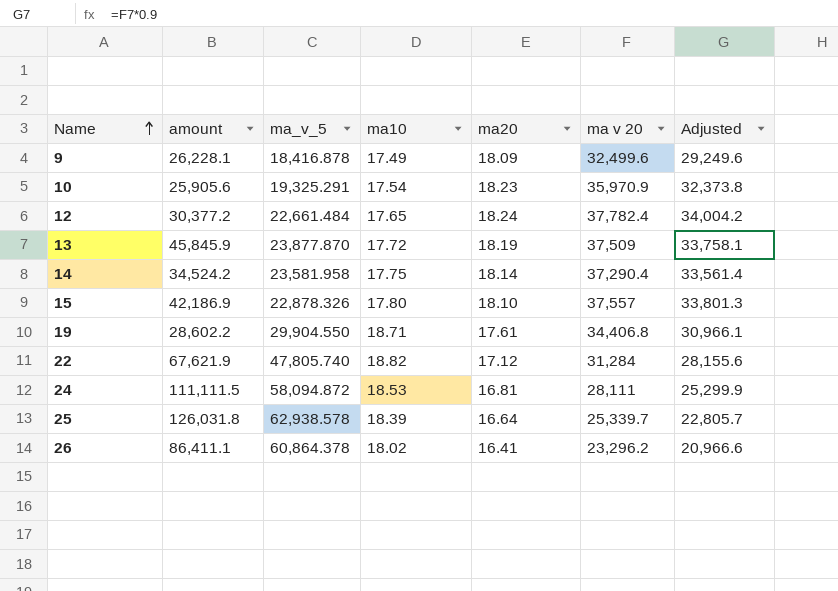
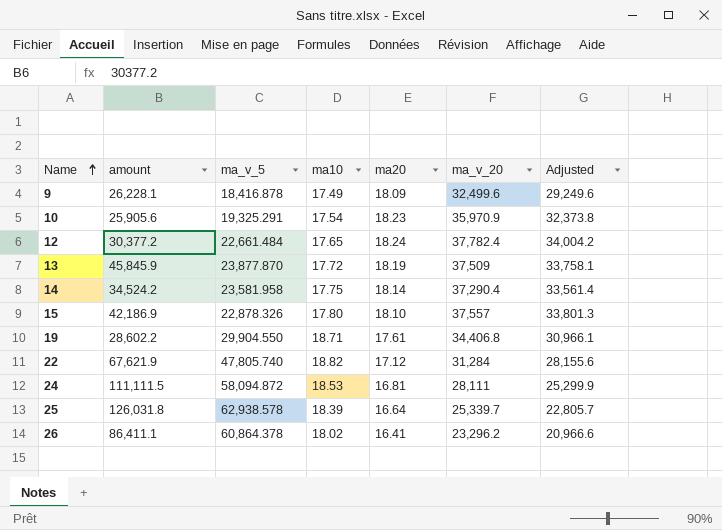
column name: ma v 20 -> ma_v_20

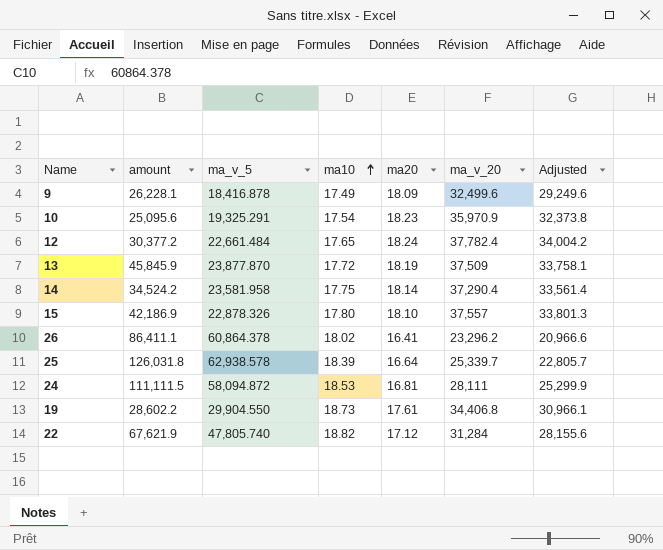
row order: Name ascending -> ma10 ascending
10 | amount: 25,905.6 -> 25,095.6
19 | ma10: 18.71 -> 18.73

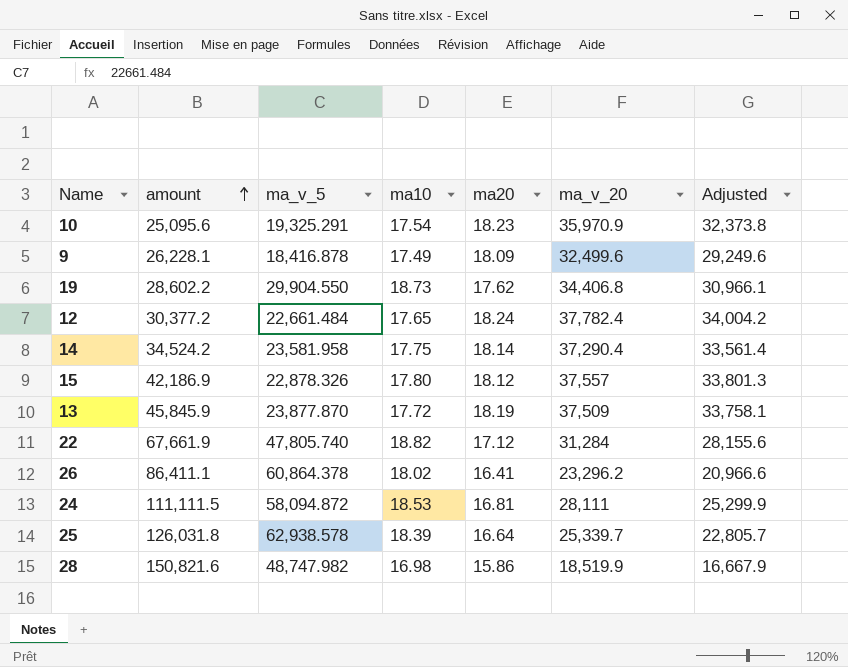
row order: ma10 ascending -> amount ascending
19 | ma20: 17.61 -> 17.62
15 | ma20: 18.10 -> 18.12
22 | amount: 67,621.9 -> 67,661.9
row 28: none -> 150,821.6 | 48,747.982 | 16.98 | 15.86 | 18,519.9 | 16,667.9

